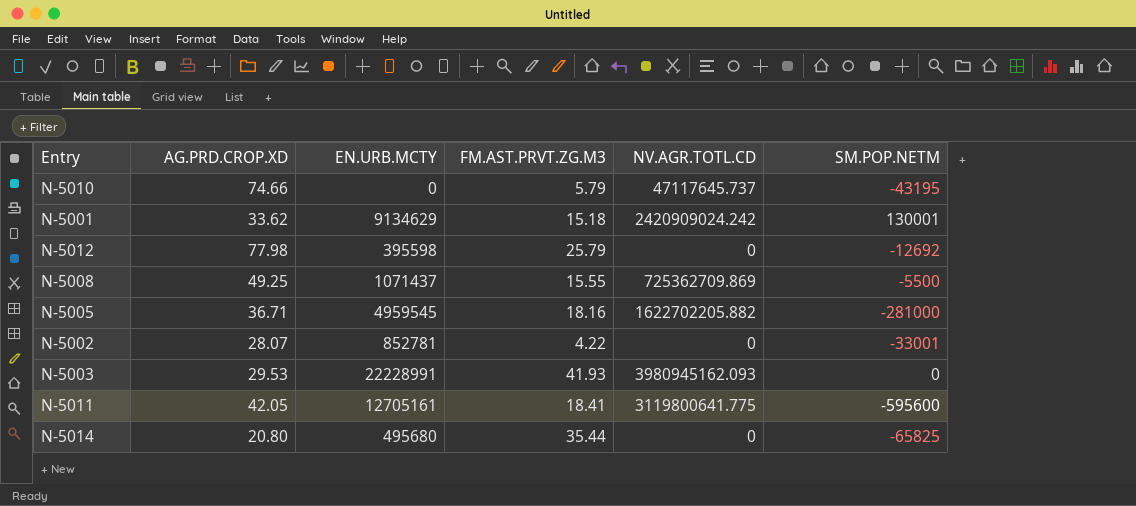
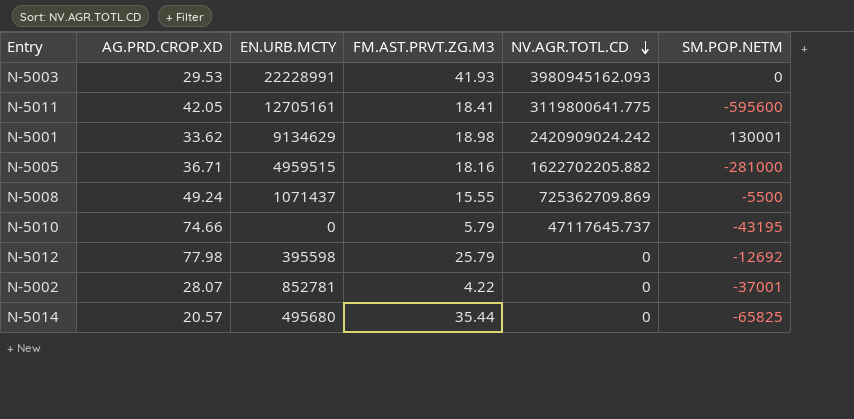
row order: none -> NV.AGR.TOTL.CD descending
N-5001 | FM.AST.PRVT.ZG.M3: 15.18 -> 18.98
N-5005 | EN.URB.MCTY: 4959545 -> 4959515
N-5008 | AG.PRD.CROP.XD: 49.25 -> 49.24
N-5002 | SM.POP.NETM: -33001 -> -37001
N-5014 | AG.PRD.CROP.XD: 20.80 -> 20.57

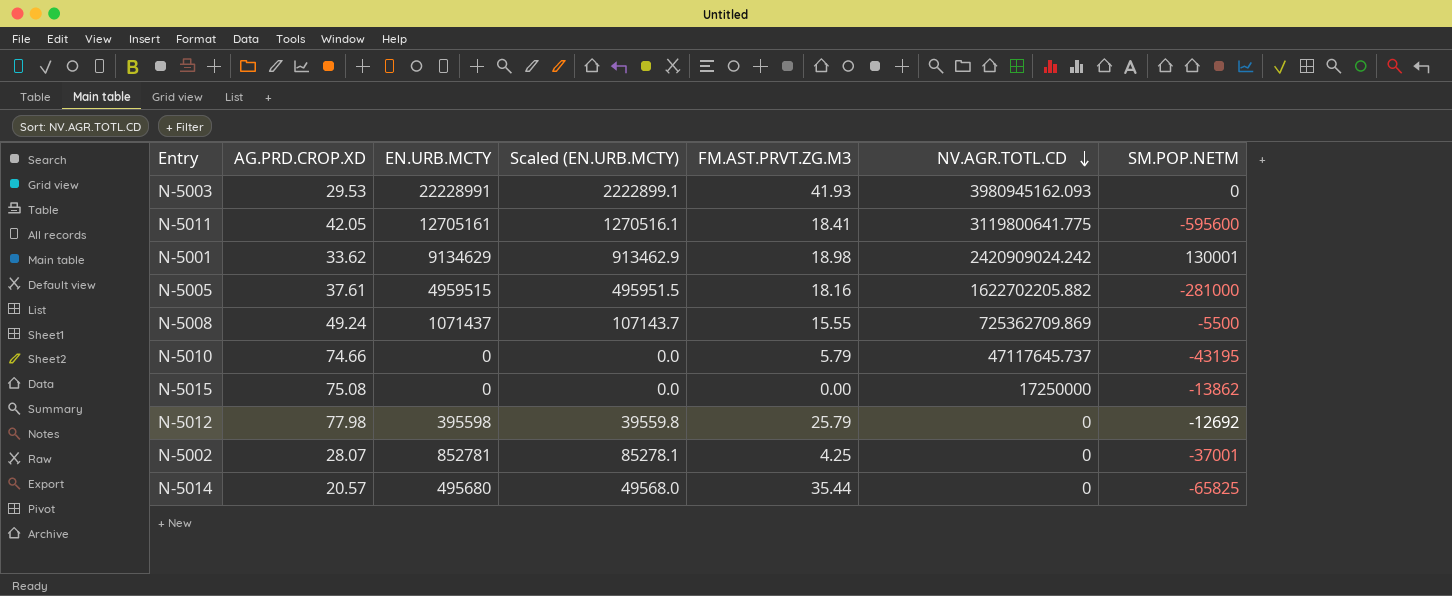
column Scaled (EN.URB.MCTY) | formula: none -> [EN.URB.MCTY] * 0.1
N-5005 | AG.PRD.CROP.XD: 36.71 -> 37.61
row N-5015: none -> 75.08 | 0 | 0.0 | 0.00 | 17250000 | -13862
N-5002 | FM.AST.PRVT.ZG.M3: 4.22 -> 4.25

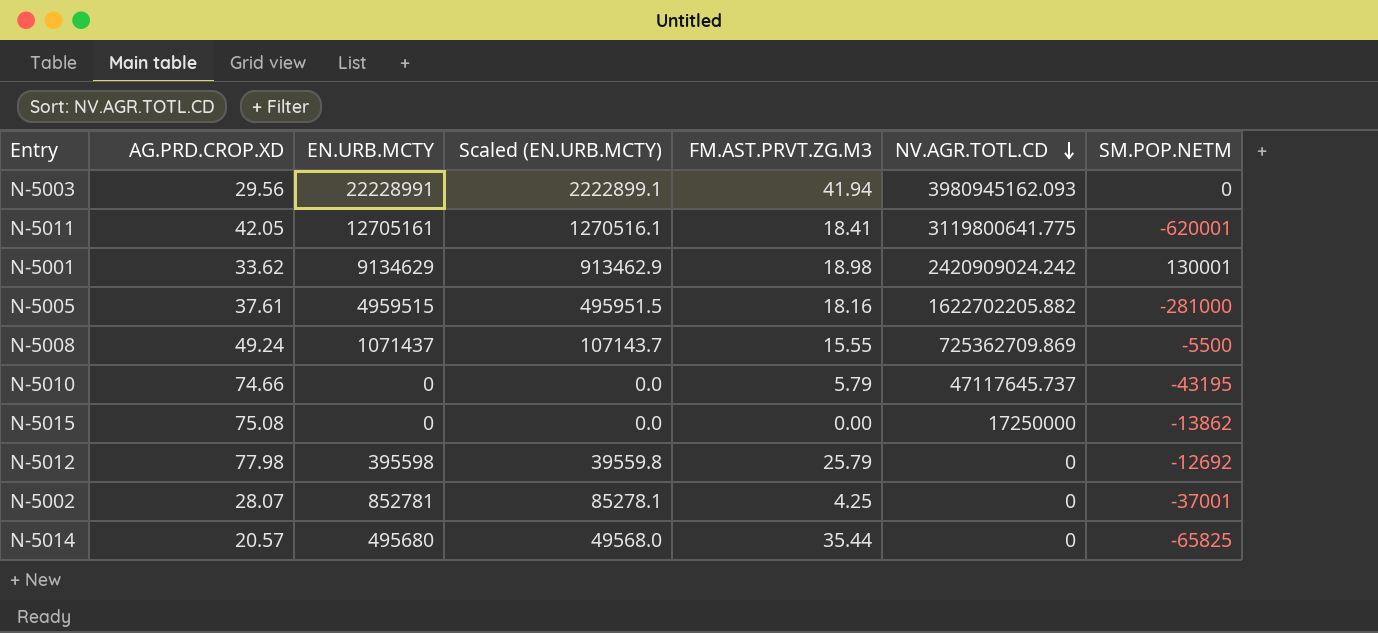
N-5003 | AG.PRD.CROP.XD: 29.53 -> 29.56
N-5003 | FM.AST.PRVT.ZG.M3: 41.93 -> 41.94
N-5011 | SM.POP.NETM: -595600 -> -620001

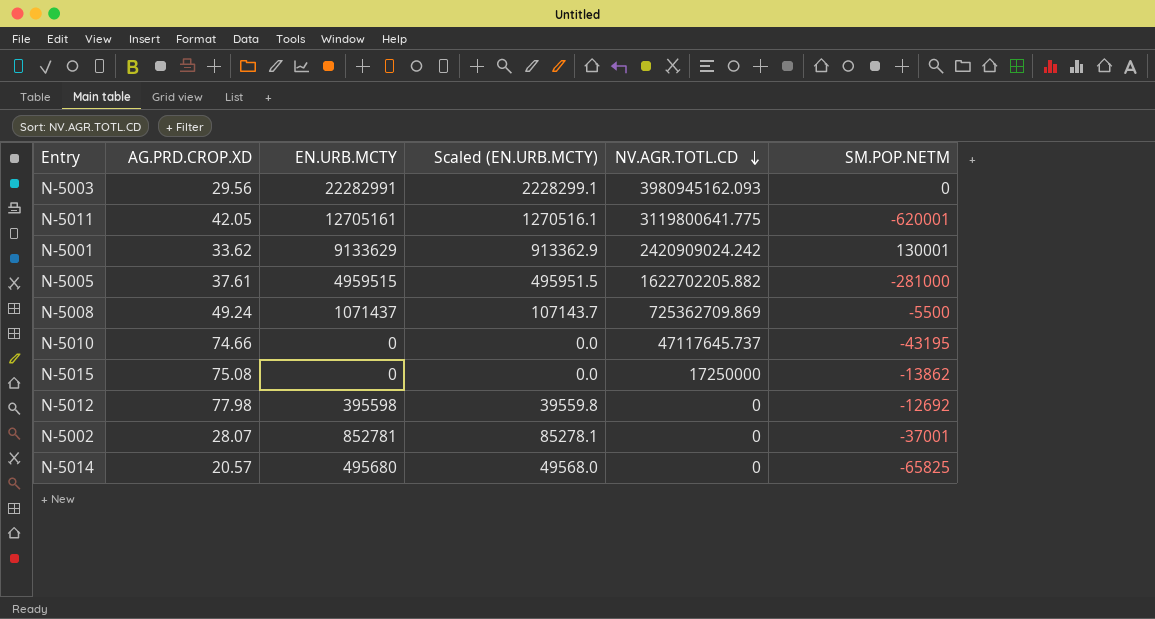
column FM.AST.PRVT.ZG.M3 | position: 5 -> none
N-5003 | EN.URB.MCTY: 22228991 -> 22282991
N-5003 | Scaled (EN.URB.MCTY): 2222899.1 -> 2228299.1
N-5001 | EN.URB.MCTY: 9134629 -> 9133629
N-5001 | Scaled (EN.URB.MCTY): 913462.9 -> 913362.9

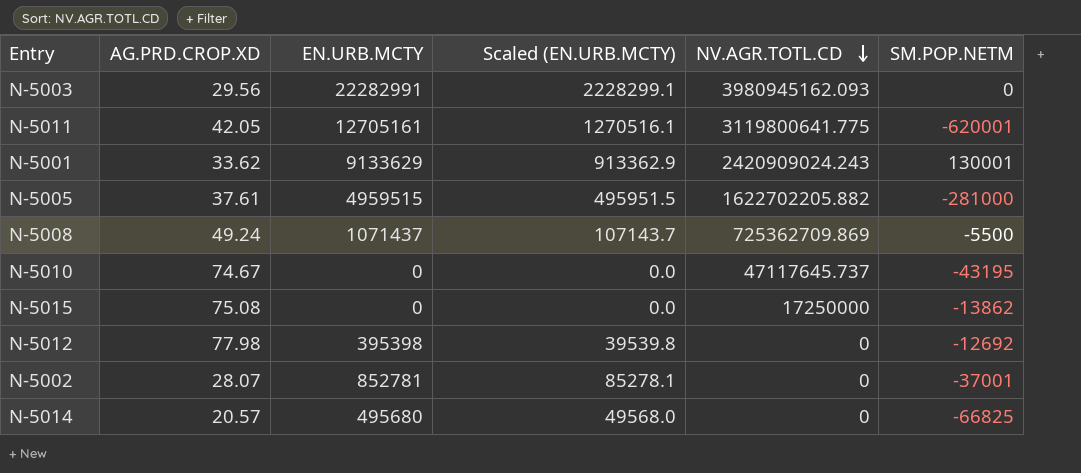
N-5001 | NV.AGR.TOTL.CD: 2420909024.242 -> 2420909024.243
N-5010 | AG.PRD.CROP.XD: 74.66 -> 74.67
N-5012 | EN.URB.MCTY: 395598 -> 395398
N-5012 | Scaled (EN.URB.MCTY): 39559.8 -> 39539.8
N-5014 | SM.POP.NETM: -65825 -> -66825

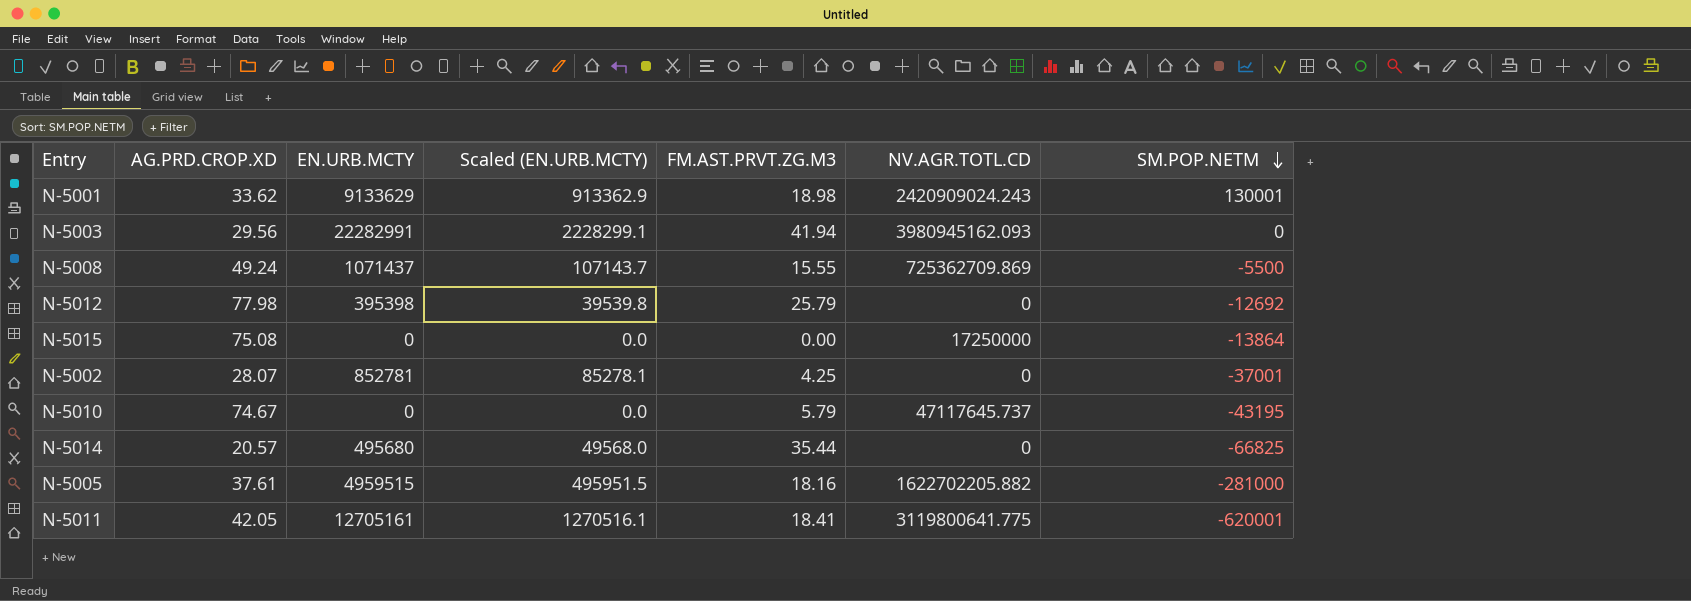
row order: NV.AGR.TOTL.CD descending -> SM.POP.NETM descending
column FM.AST.PRVT.ZG.M3 | position: none -> 5
N-5015 | SM.POP.NETM: -13862 -> -13864

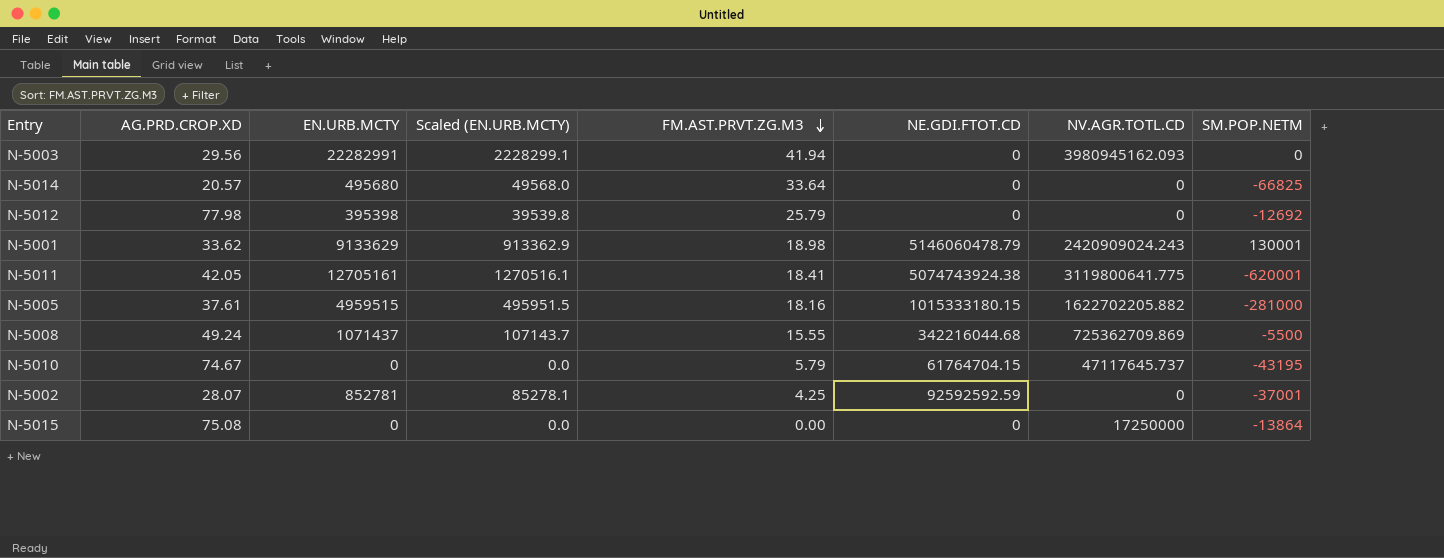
row order: SM.POP.NETM descending -> FM.AST.PRVT.ZG.M3 descending
column NE.GDI.FTOT.CD | position: none -> 6
N-5014 | FM.AST.PRVT.ZG.M3: 35.44 -> 33.64

